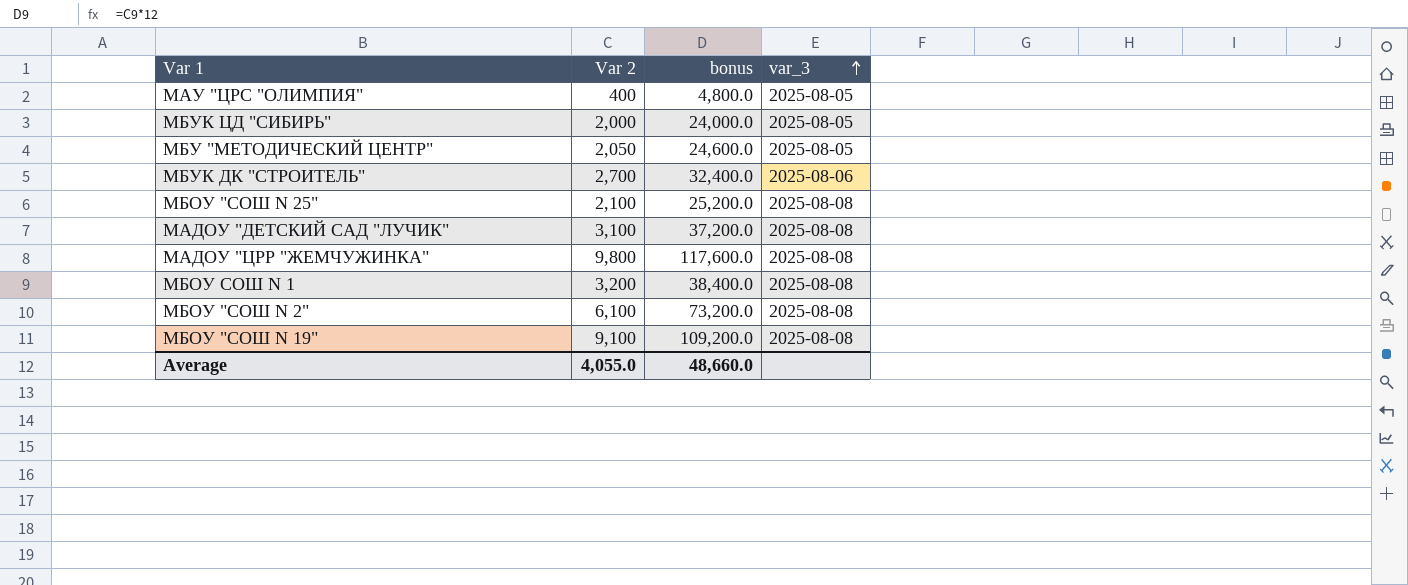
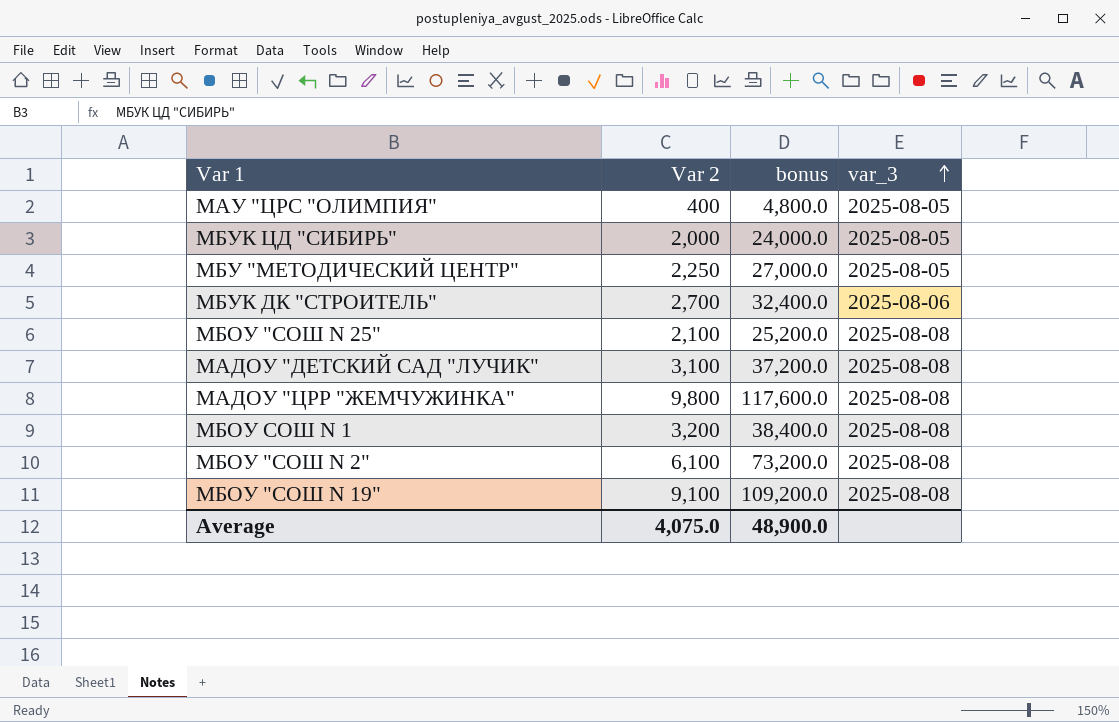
МБУ "МЕТОДИЧЕСКИЙ ЦЕНТР" | Var 2: 2,050 -> 2,250
МБУ "МЕТОДИЧЕСКИЙ ЦЕНТР" | bonus: 24,600.0 -> 27,000.0
Average | Var 2: 4,055.0 -> 4,075.0
Average | bonus: 48,660.0 -> 48,900.0

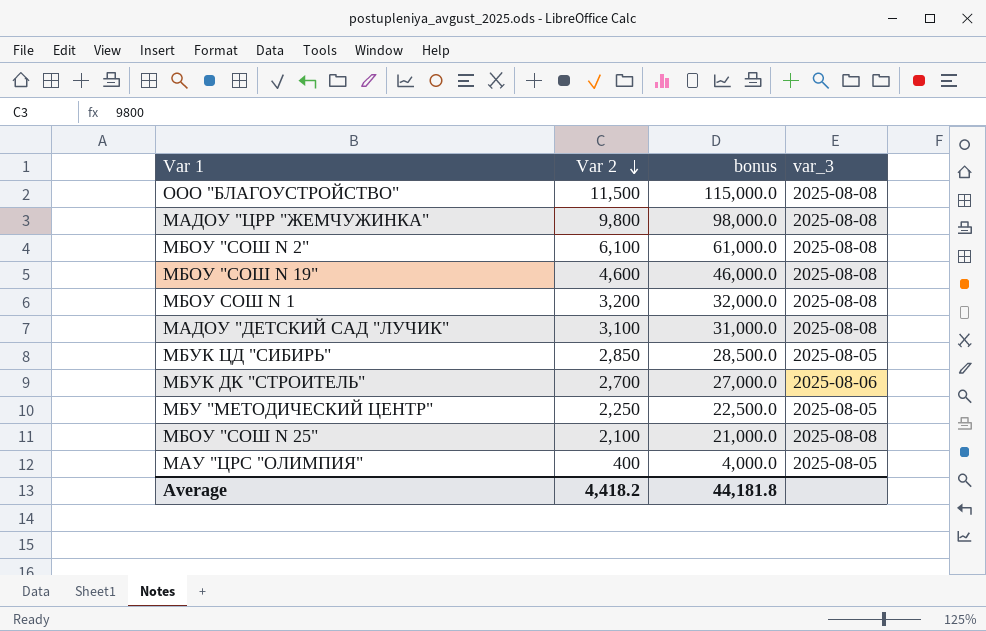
row order: var_3 ascending -> Var 2 descending
column bonus | formula: [Var 2] * 12 -> [Var 2] * 10
row ООО "БЛАГОУСТРОЙСТВО": none -> 11,500 | 115,000.0 | 2025-08-08
МБОУ "СОШ N 19" | Var 2: 9,100 -> 4,600
МБУК ЦД "СИБИРЬ" | Var 2: 2,000 -> 2,850
Average | Var 2: 4,075.0 -> 4,418.2
Average | bonus: 48,900.0 -> 44,181.8

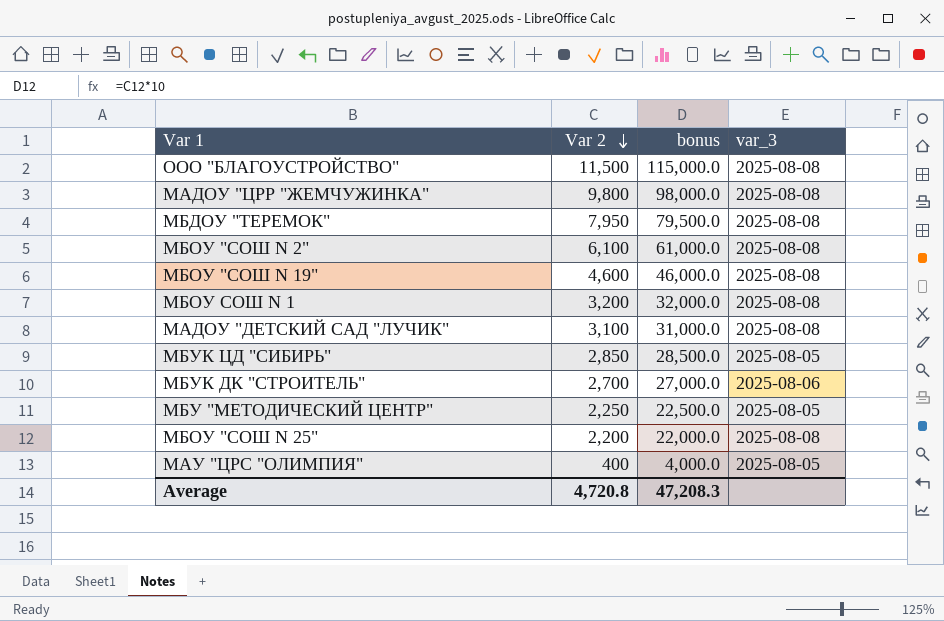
row МБДОУ "ТЕРЕМОК": none -> 7,950 | 79,500.0 | 2025-08-08
МБОУ "СОШ N 25" | Var 2: 2,100 -> 2,200
МБОУ "СОШ N 25" | bonus: 21,000.0 -> 22,000.0
Average | Var 2: 4,418.2 -> 4,720.8
Average | bonus: 44,181.8 -> 47,208.3

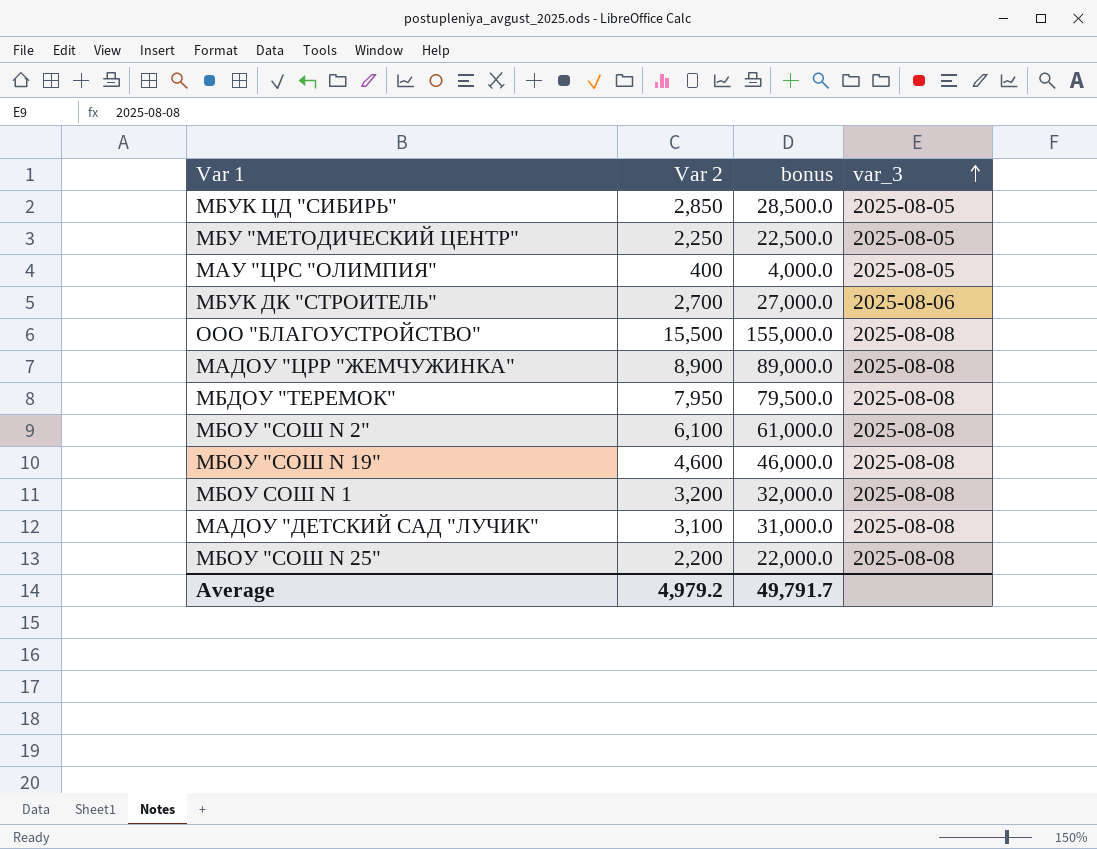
row order: Var 2 descending -> var_3 ascending
ООО "БЛАГОУСТРОЙСТВО" | Var 2: 11,500 -> 15,500
ООО "БЛАГОУСТРОЙСТВО" | bonus: 115,000.0 -> 155,000.0
МАДОУ "ЦРР "ЖЕМЧУЖИНКА" | Var 2: 9,800 -> 8,900
МАДОУ "ЦРР "ЖЕМЧУЖИНКА" | bonus: 98,000.0 -> 89,000.0
Average | Var 2: 4,720.8 -> 4,979.2
Average | bonus: 47,208.3 -> 49,791.7

